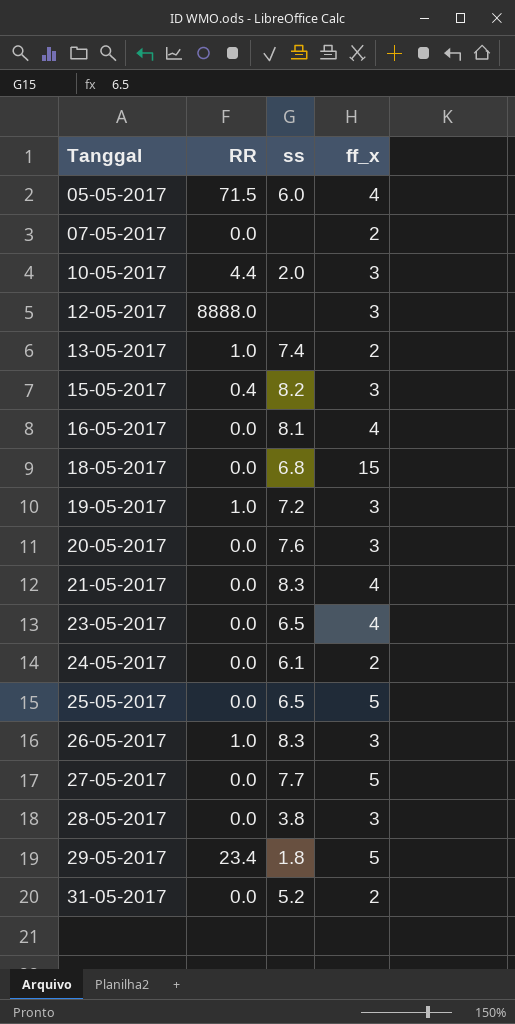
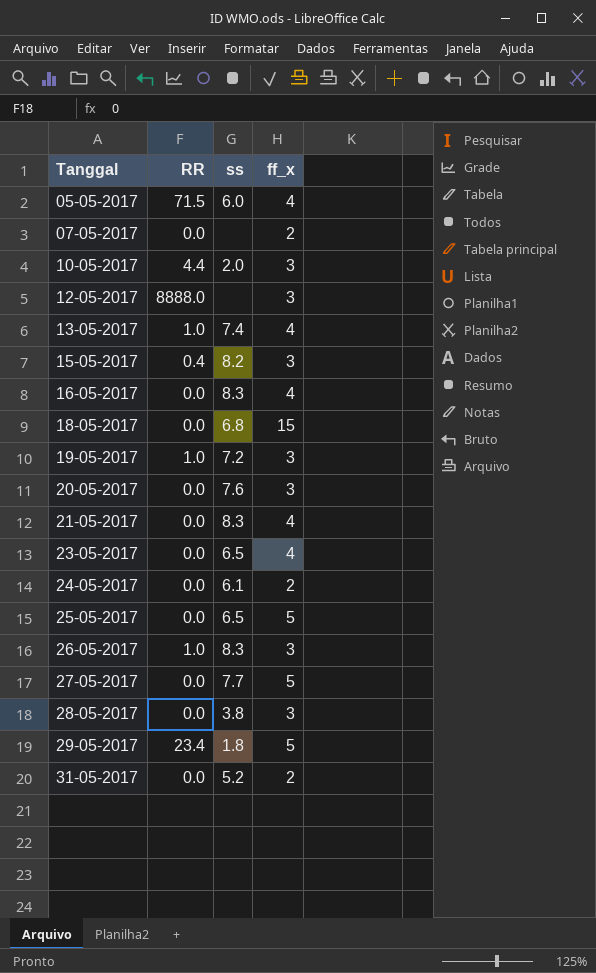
13-05-2017 | ff_x: 2 -> 4
16-05-2017 | ss: 8.1 -> 8.3

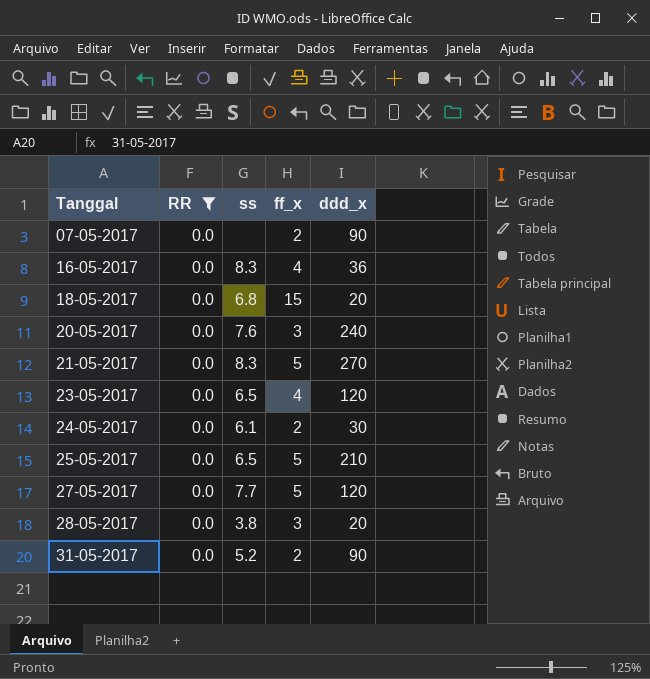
filter: none -> RR = 0.0
column ddd_x | position: none -> 5
21-05-2017 | ff_x: 4 -> 5

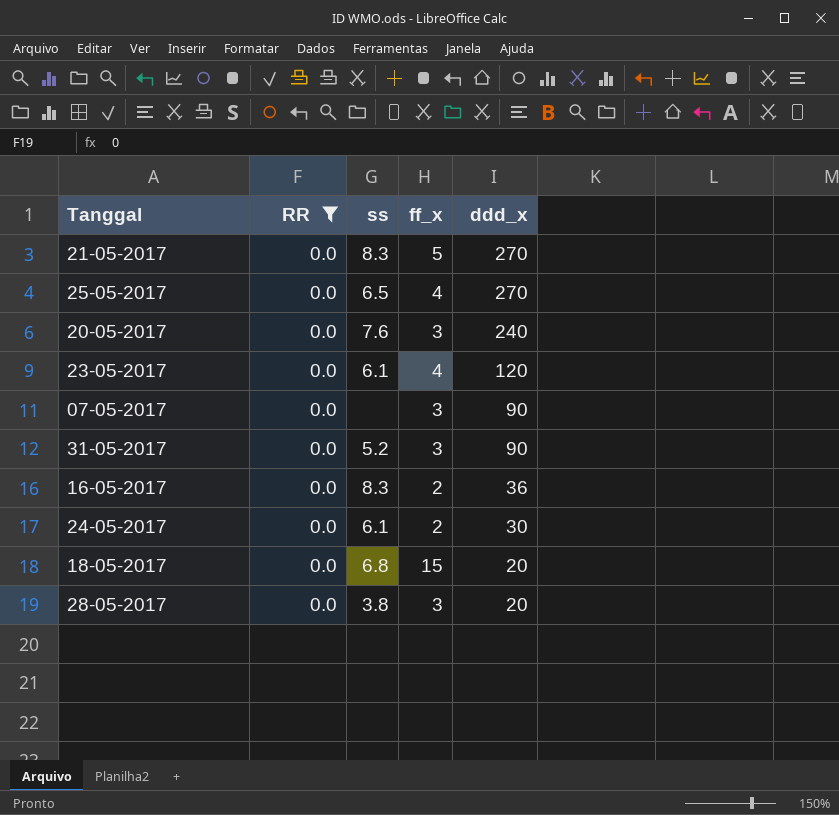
row order: Tanggal ascending -> ddd_x descending
row 27-05-2017: 0.0 | 7.7 | 5 | 120 -> none
25-05-2017 | ff_x: 5 -> 4
25-05-2017 | ddd_x: 210 -> 270
23-05-2017 | ss: 6.5 -> 6.1
07-05-2017 | ff_x: 2 -> 3
31-05-2017 | ff_x: 2 -> 3
16-05-2017 | ff_x: 4 -> 2

